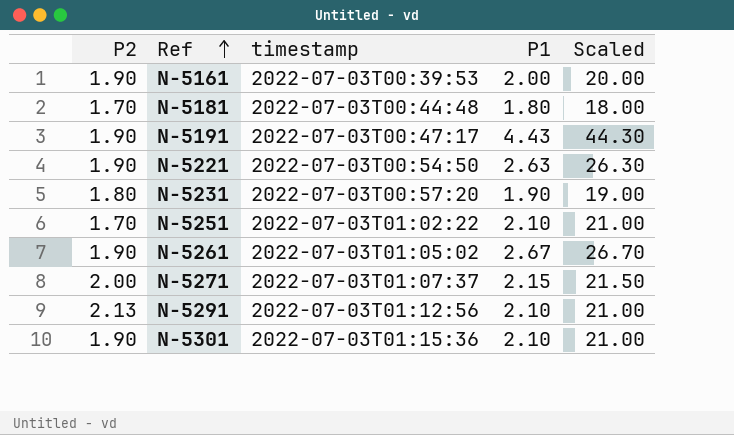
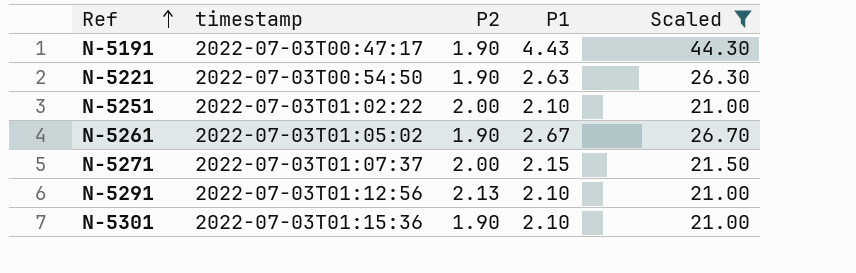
filter: none -> Scaled >= 21.00
column P2 | position: 1 -> 3
N-5251 | P2: 1.70 -> 2.00

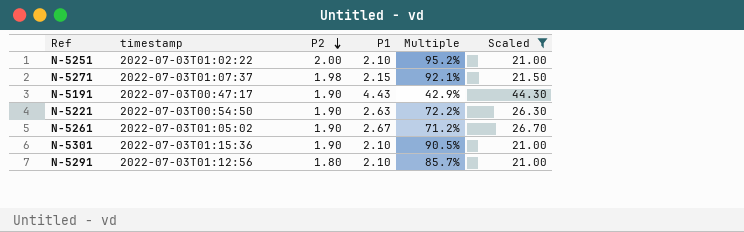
row order: Ref ascending -> P2 descending
column Multiple | formula: none -> [P2] / [P1]
N-5271 | P2: 2.00 -> 1.98
N-5291 | P2: 2.13 -> 1.80

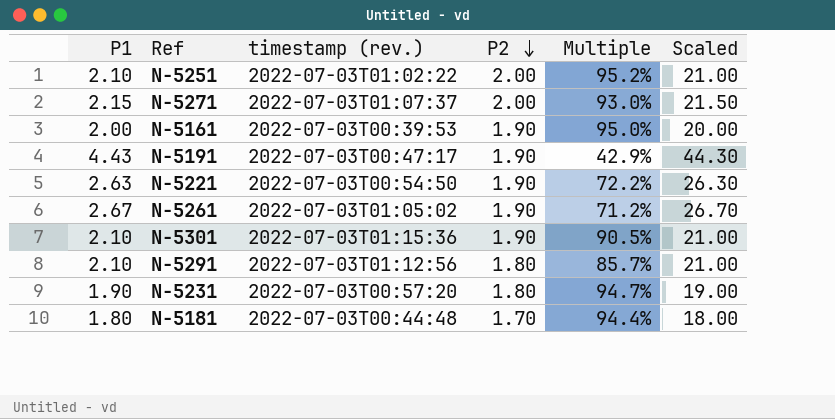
filter: Scaled >= 21.00 -> none
column P1 | position: 4 -> 1
column name: timestamp -> timestamp (rev.)
N-5271 | P2: 1.98 -> 2.00
N-5271 | Multiple: 92.1% -> 93.0%

